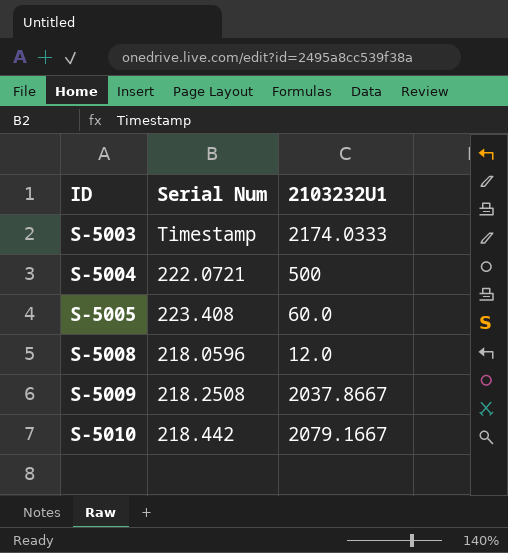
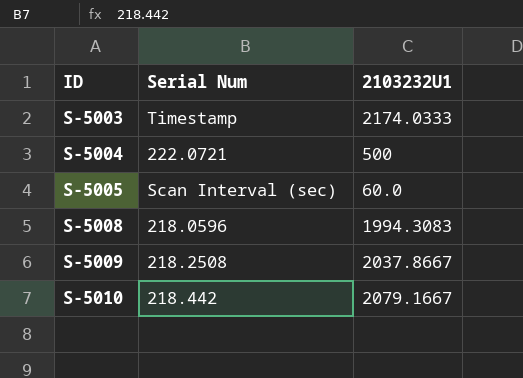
S-5005 | Serial Num: 223.408 -> Scan Interval (sec)
S-5008 | 2103232U1: 12.0 -> 1994.3083

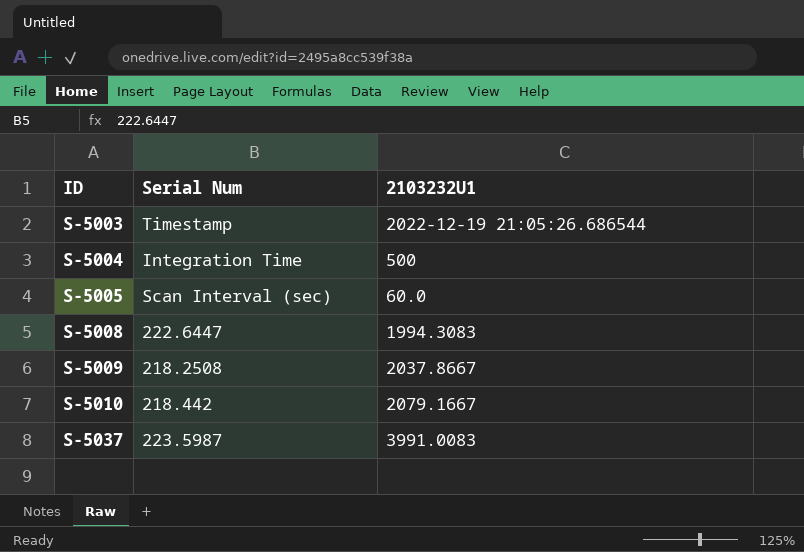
S-5003 | 2103232U1: 2174.0333 -> 2022-12-19 21:05:26.686544
S-5004 | Serial Num: 222.0721 -> Integration Time
S-5008 | Serial Num: 218.0596 -> 222.6447
row S-5037: none -> 223.5987 | 3991.0083

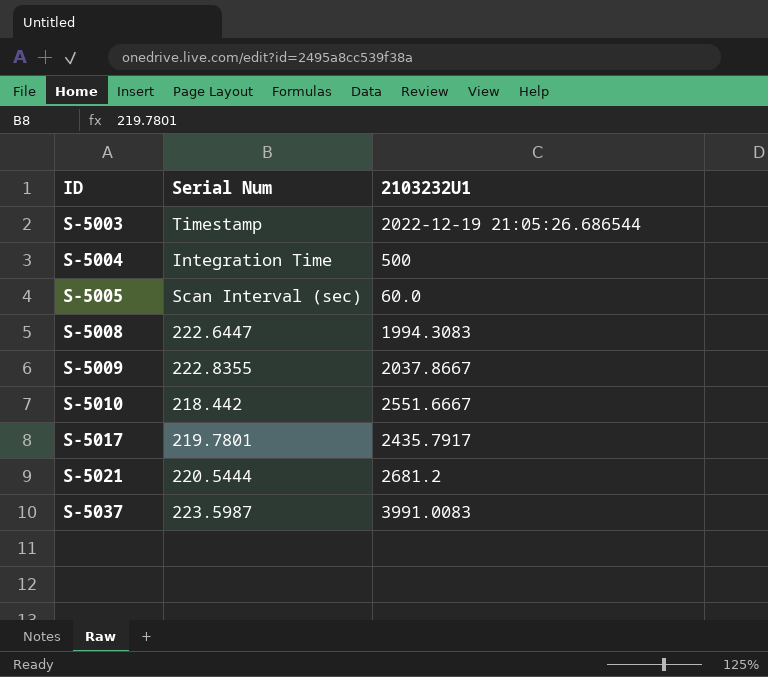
S-5009 | Serial Num: 218.2508 -> 222.8355
S-5010 | 2103232U1: 2079.1667 -> 2551.6667
row S-5017: none -> 219.7801 | 2435.7917
row S-5021: none -> 220.5444 | 2681.2

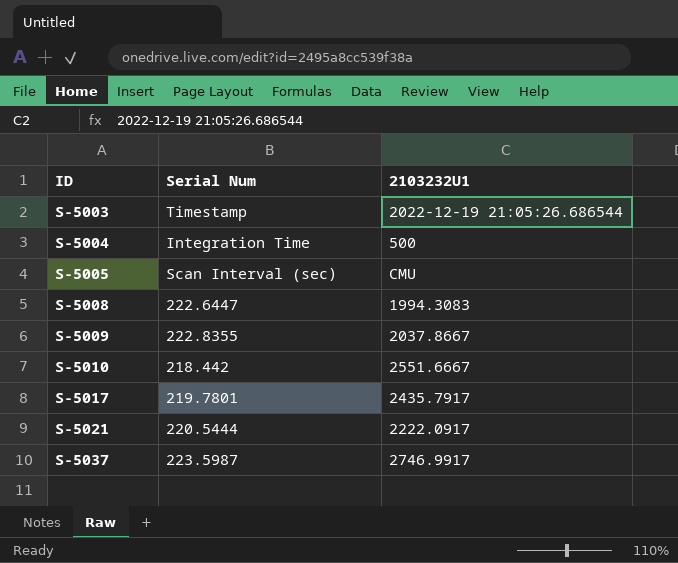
S-5005 | 2103232U1: 60.0 -> CMU
S-5021 | 2103232U1: 2681.2 -> 2222.0917
S-5037 | 2103232U1: 3991.0083 -> 2746.9917

